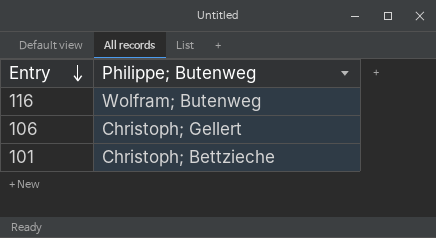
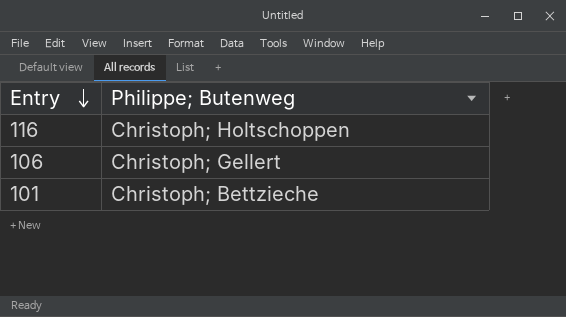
116 | Philippe; Butenweg: Wolfram; Butenweg -> Christoph; Holtschoppen

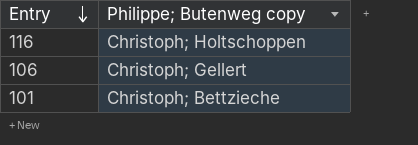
column name: Philippe; Butenweg -> Philippe; Butenweg copy

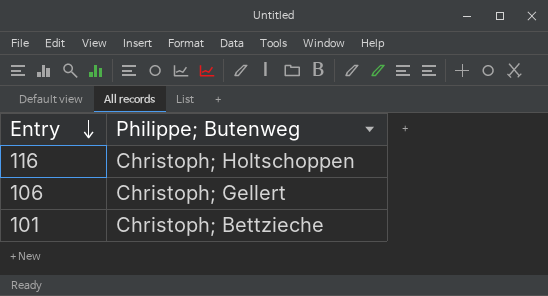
column name: Philippe; Butenweg copy -> Philippe; Butenweg

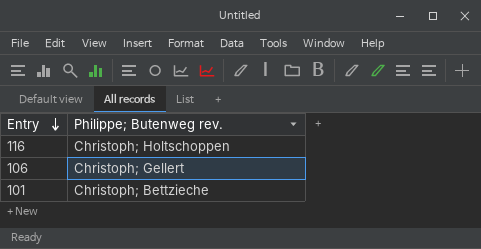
column name: Philippe; Butenweg -> Philippe; Butenweg rev.

